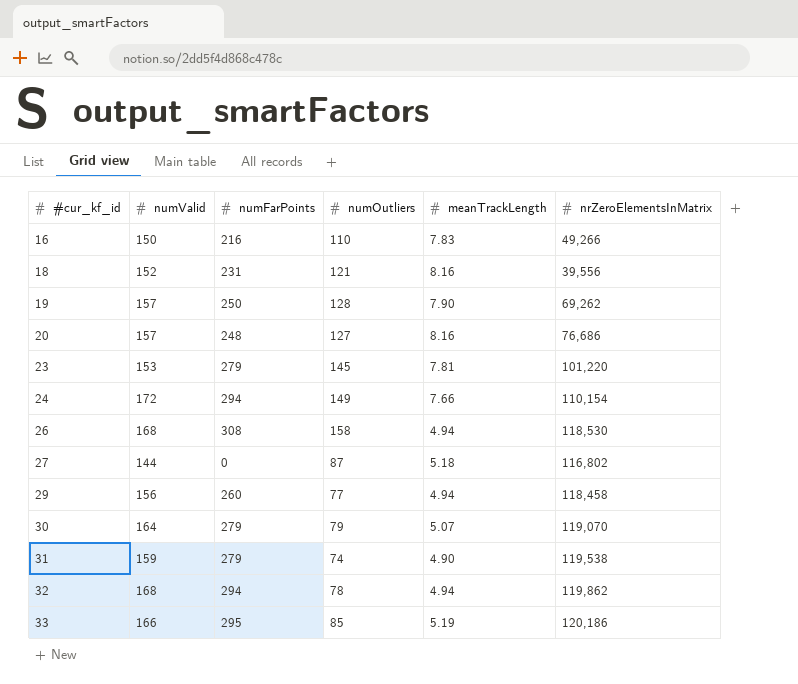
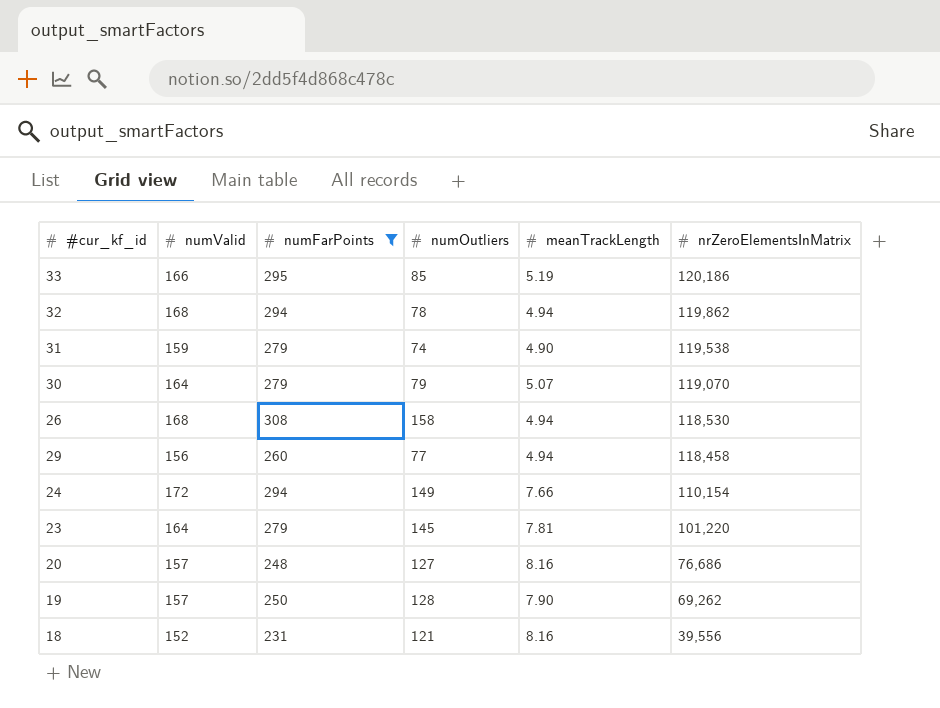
filter: none -> numFarPoints >= 231
row order: #cur_kf_id ascending -> nrZeroElementsInMatrix descending
23 | numValid: 153 -> 164

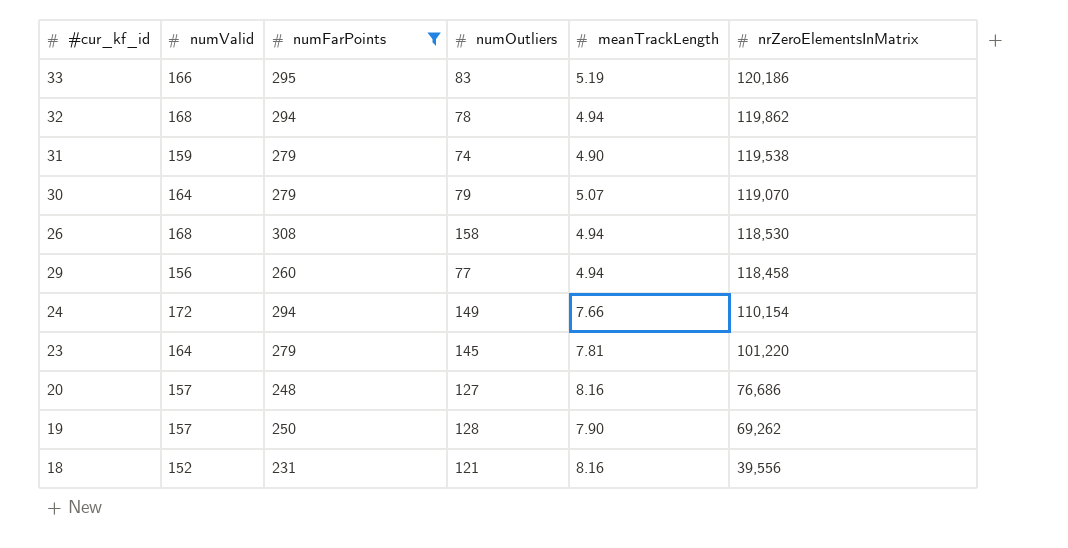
33 | numOutliers: 85 -> 83

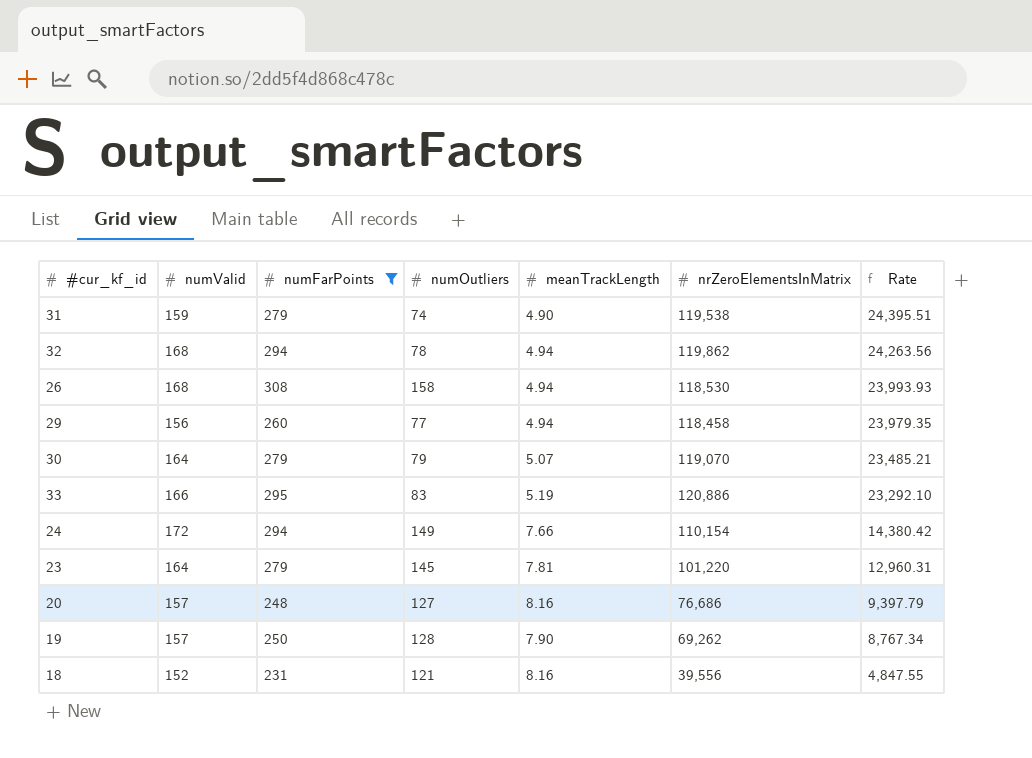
row order: nrZeroElementsInMatrix descending -> Rate descending
column Rate | formula: none -> [nrZeroElementsInMatrix] / [meanTrackLength]
33 | nrZeroElementsInMatrix: 120,186 -> 120,886

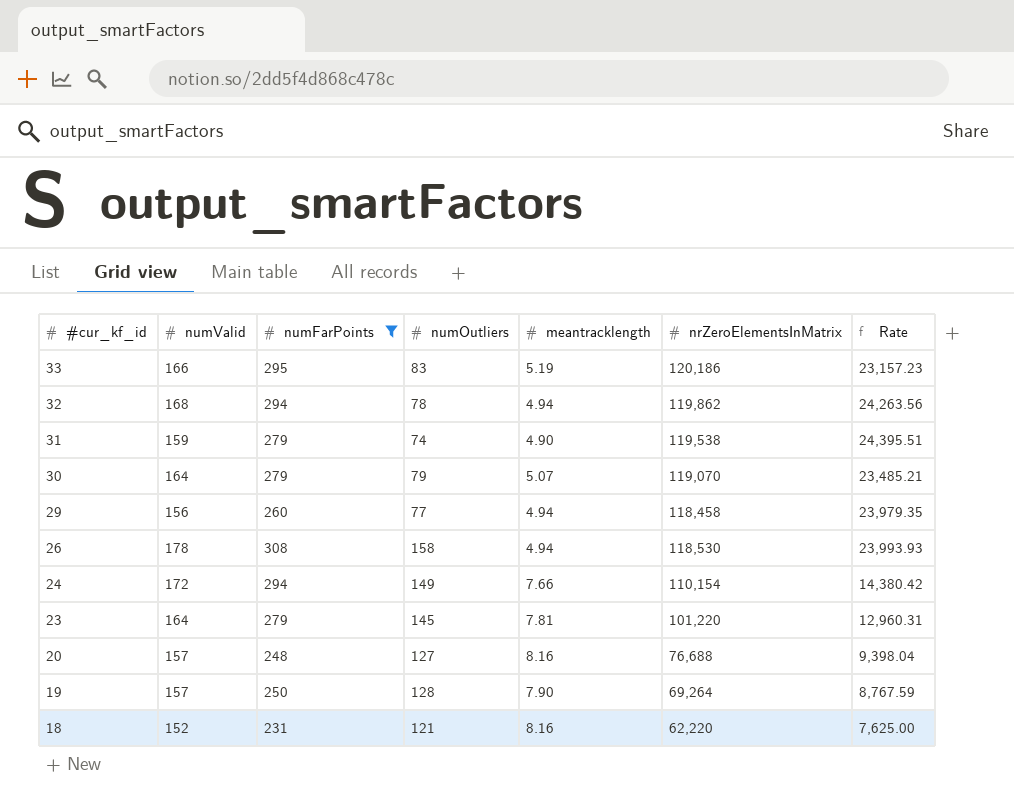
row order: Rate descending -> #cur_kf_id descending
column name: meanTrackLength -> meantracklength
33 | nrZeroElementsInMatrix: 120,886 -> 120,186
33 | Rate: 23,292.10 -> 23,157.23
26 | numValid: 168 -> 178
20 | nrZeroElementsInMatrix: 76,686 -> 76,688
20 | Rate: 9,397.79 -> 9,398.04
19 | nrZeroElementsInMatrix: 69,262 -> 69,264
19 | Rate: 8,767.34 -> 8,767.59
18 | nrZeroElementsInMatrix: 39,556 -> 62,220
18 | Rate: 4,847.55 -> 7,625.00

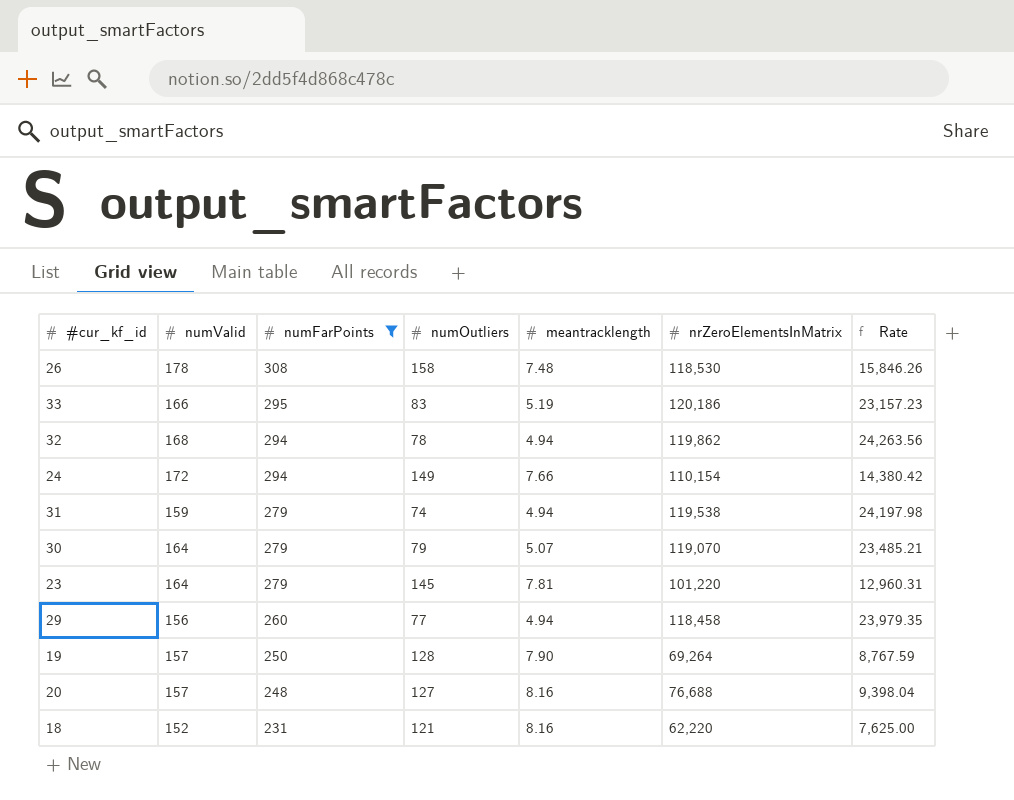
row order: #cur_kf_id descending -> numFarPoints descending
26 | meantracklength: 4.94 -> 7.48
26 | Rate: 23,993.93 -> 15,846.26
31 | meantracklength: 4.90 -> 4.94
31 | Rate: 24,395.51 -> 24,197.98

